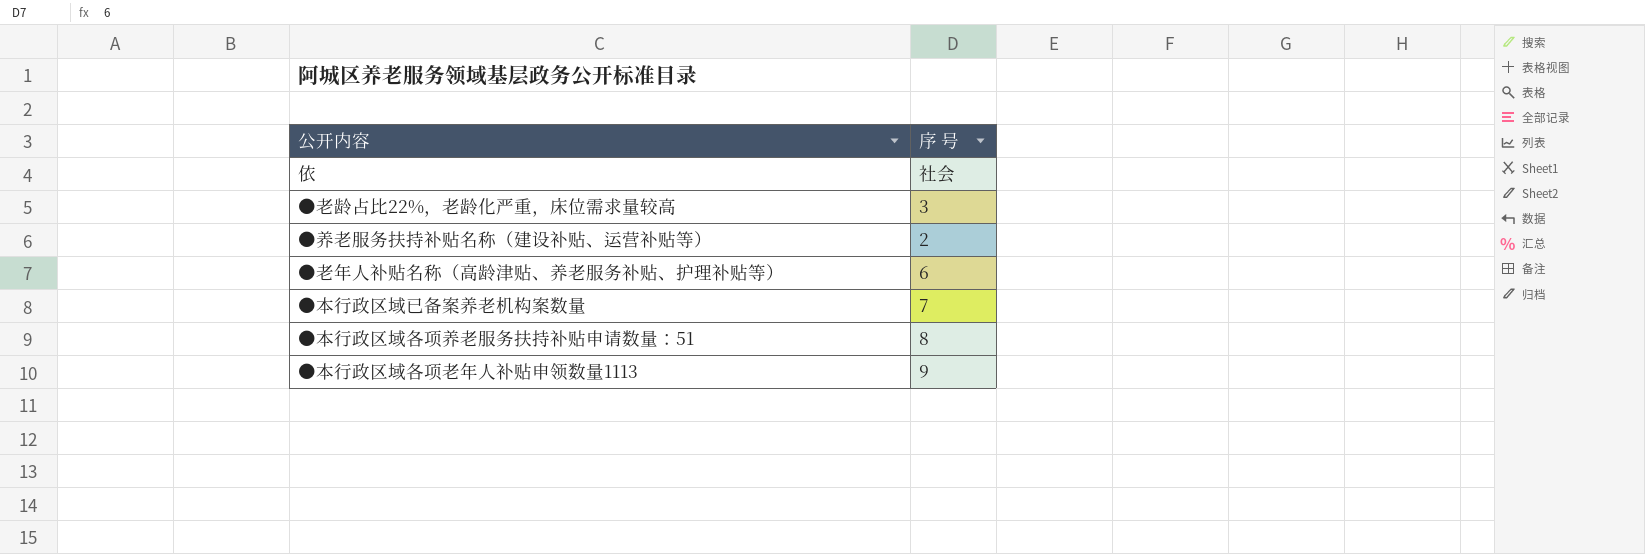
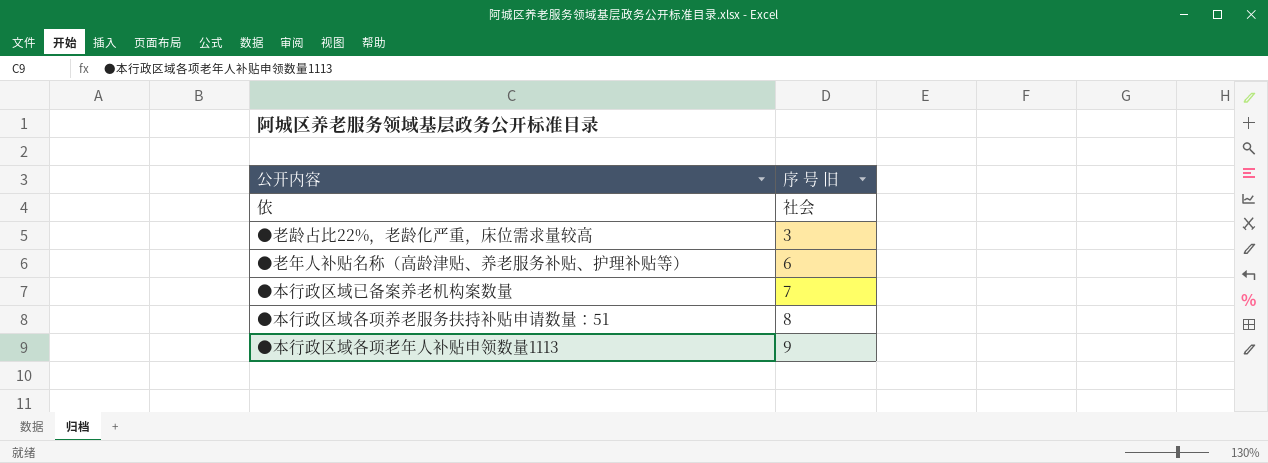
column name: 序 号 -> 序 号 旧
row ●养老服务扶持补贴名称（建设补贴、运营补贴等）: 2 -> none

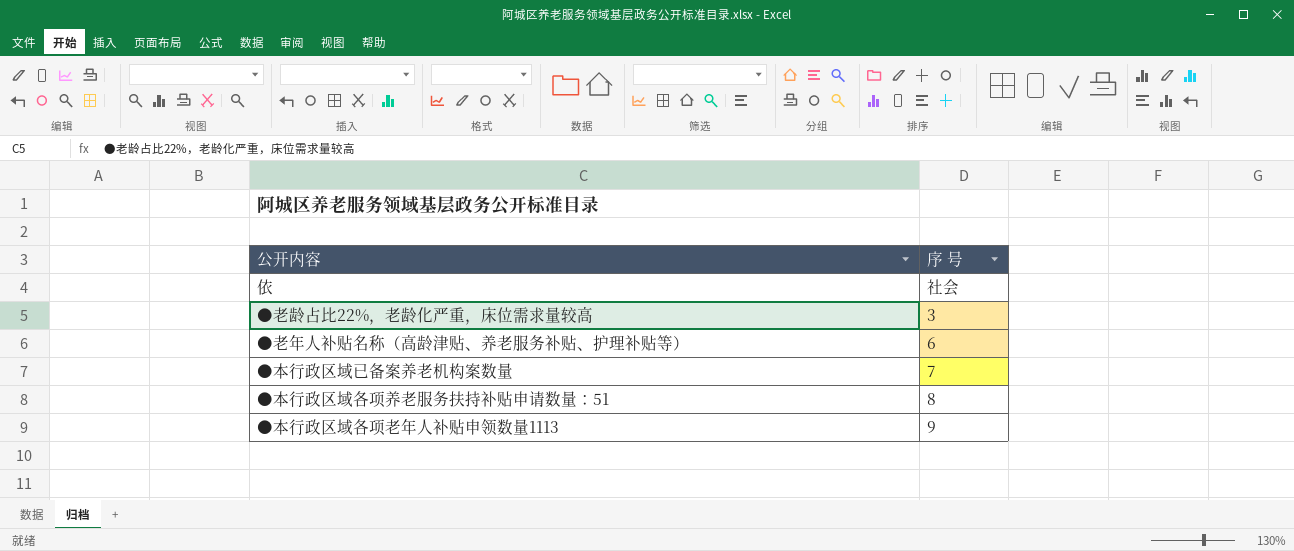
column name: 序 号 旧 -> 序 号

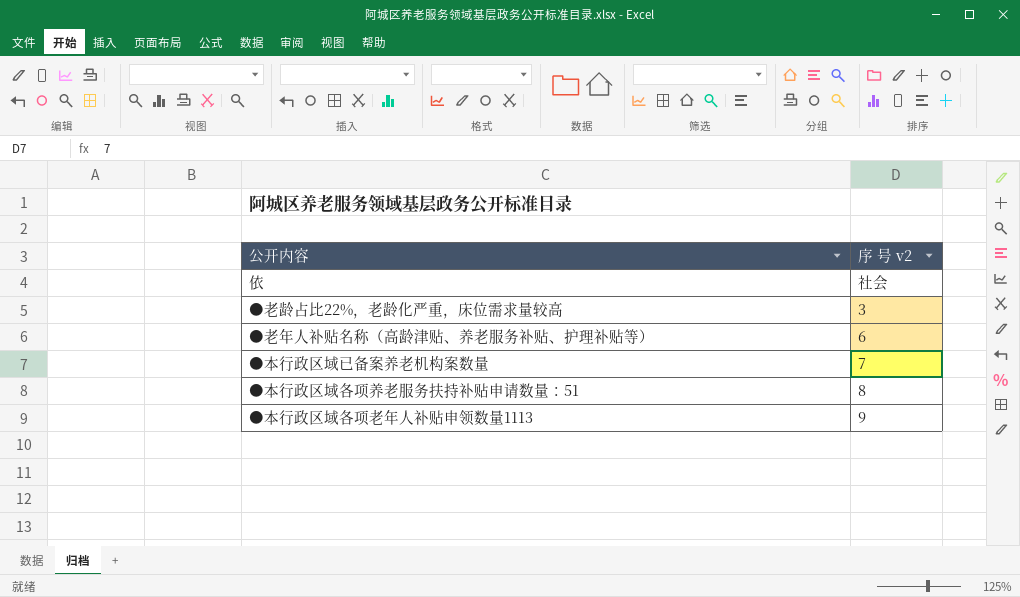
column name: 序 号 -> 序 号 v2

